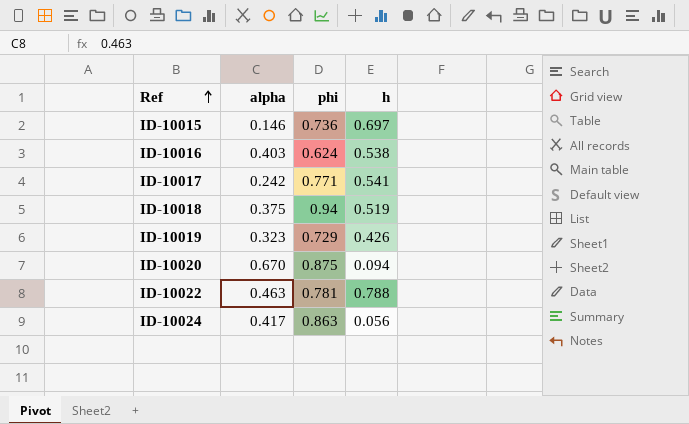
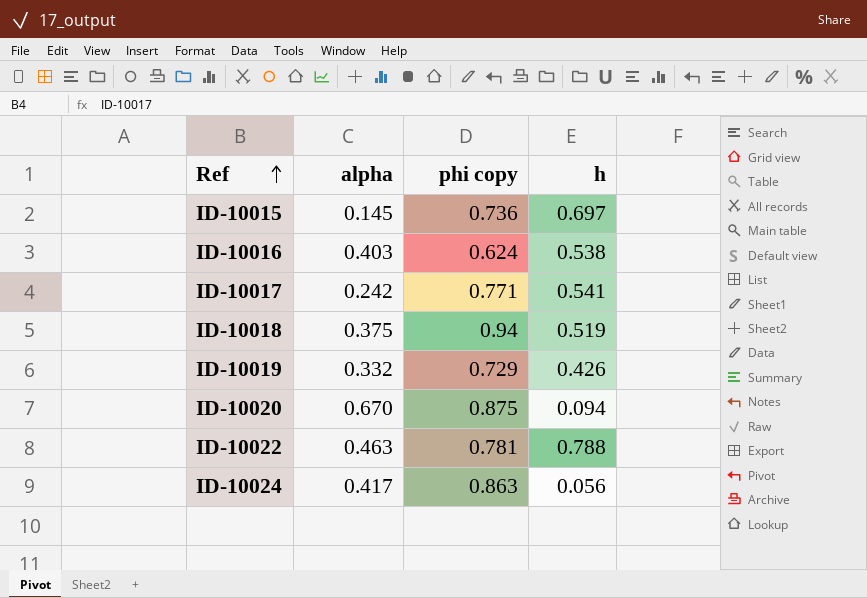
column name: phi -> phi copy
ID-10015 | alpha: 0.146 -> 0.145
ID-10019 | alpha: 0.323 -> 0.332

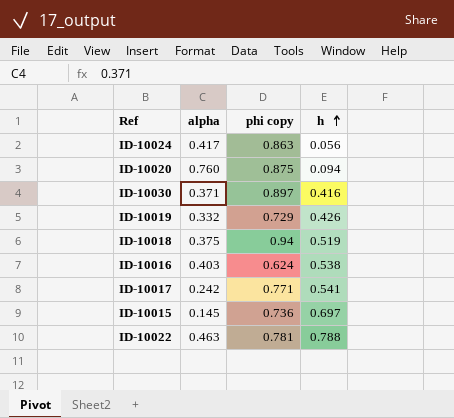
row order: Ref ascending -> h ascending
ID-10020 | alpha: 0.670 -> 0.760
row ID-10030: none -> 0.371 | 0.897 | 0.416

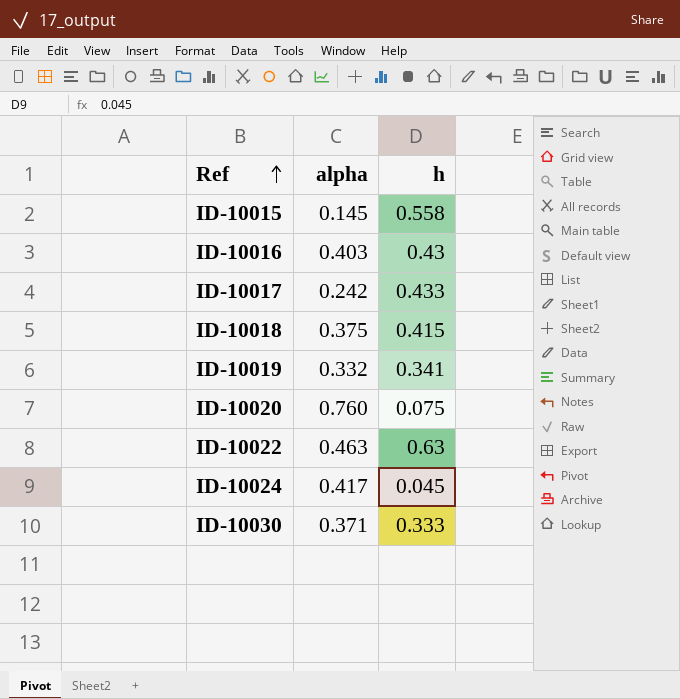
row order: h ascending -> Ref ascending
column phi copy | position: 3 -> none
ID-10015 | h: 0.697 -> 0.558
ID-10016 | h: 0.538 -> 0.43
ID-10017 | h: 0.541 -> 0.433
ID-10018 | h: 0.519 -> 0.415
ID-10019 | h: 0.426 -> 0.341
ID-10020 | h: 0.094 -> 0.075
ID-10022 | h: 0.788 -> 0.63
ID-10024 | h: 0.056 -> 0.045
ID-10030 | h: 0.416 -> 0.333

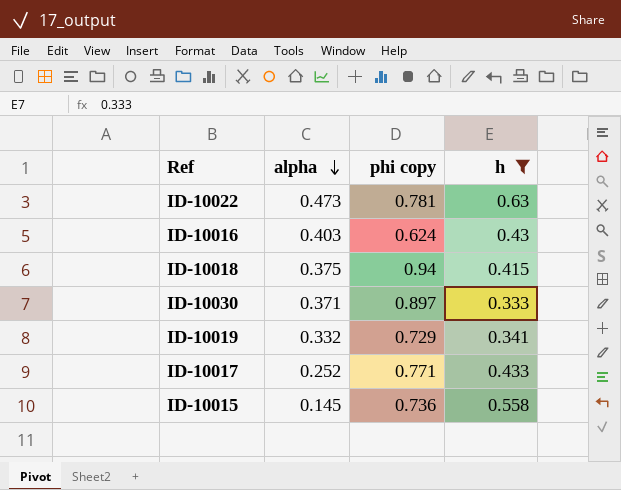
filter: none -> h >= 0.333
row order: Ref ascending -> alpha descending
column phi copy | position: none -> 3
ID-10022 | alpha: 0.463 -> 0.473
ID-10017 | alpha: 0.242 -> 0.252

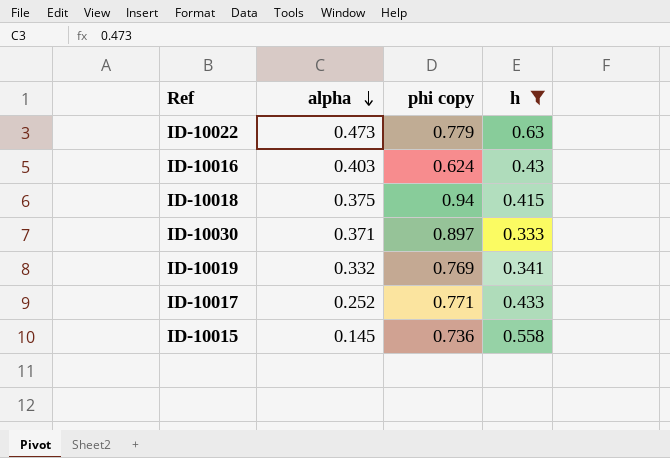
ID-10022 | phi copy: 0.781 -> 0.779
ID-10019 | phi copy: 0.729 -> 0.769

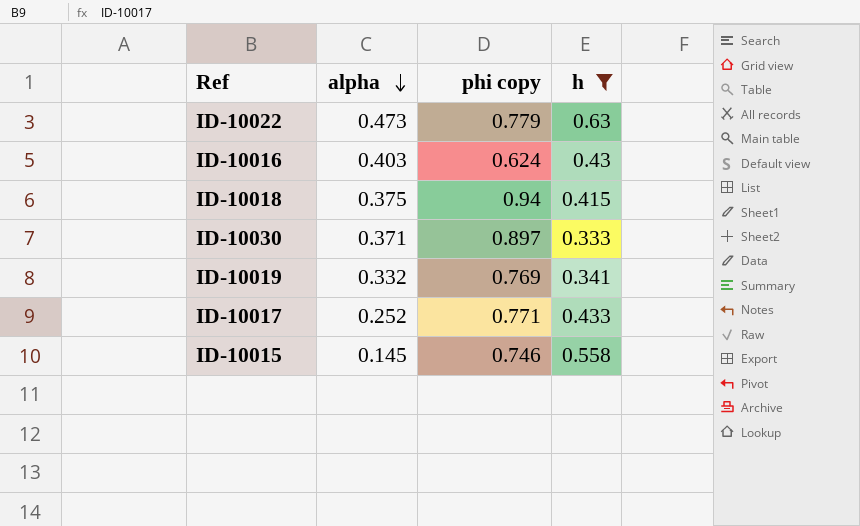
ID-10015 | phi copy: 0.736 -> 0.746

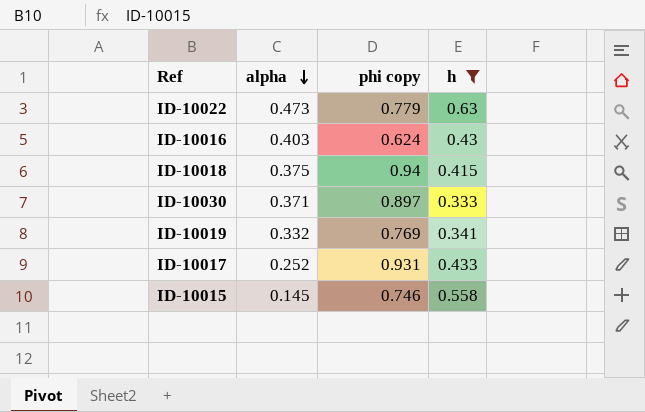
ID-10017 | phi copy: 0.771 -> 0.931

